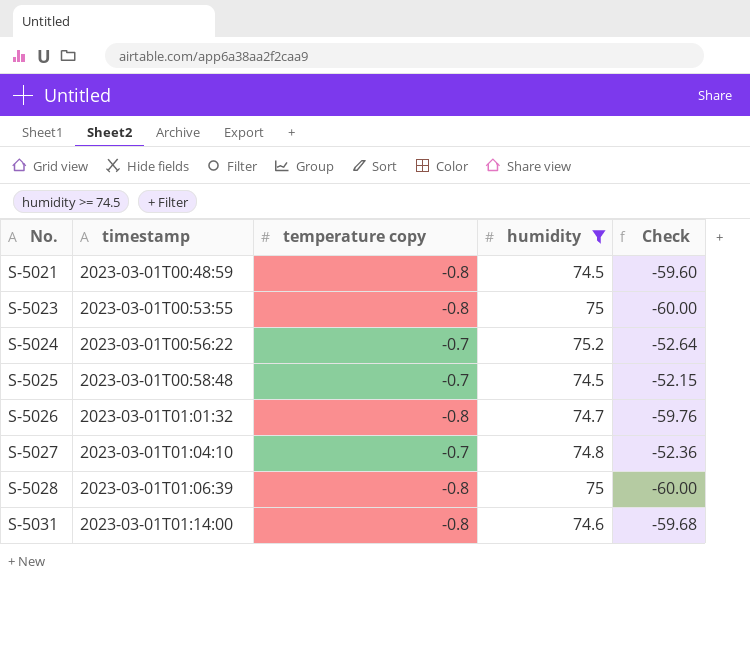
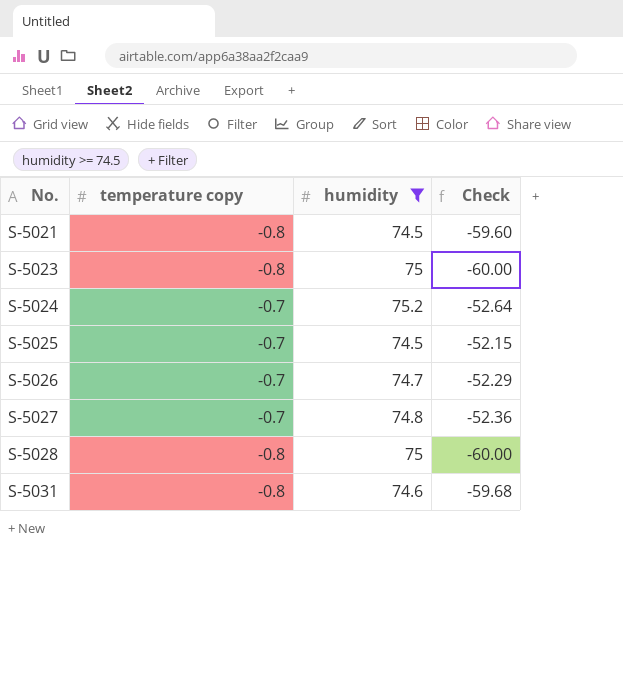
column timestamp | position: 2 -> none
S-5026 | temperature copy: -0.8 -> -0.7
S-5026 | Check: -59.76 -> -52.29

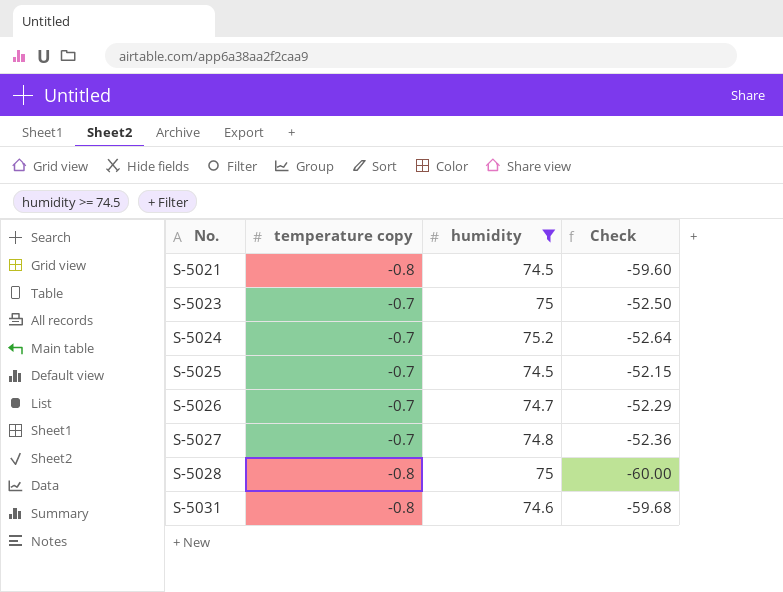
S-5023 | temperature copy: -0.8 -> -0.7
S-5023 | Check: -60.00 -> -52.50

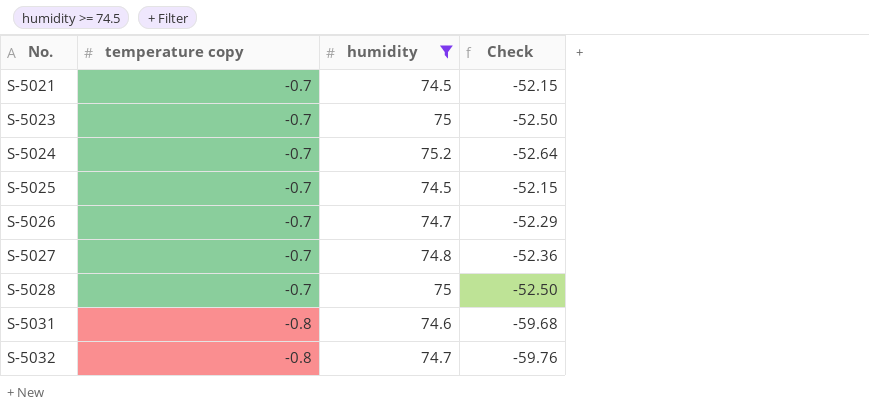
S-5021 | temperature copy: -0.8 -> -0.7
S-5021 | Check: -59.60 -> -52.15
S-5028 | temperature copy: -0.8 -> -0.7
S-5028 | Check: -60.00 -> -52.50
row S-5032: none -> -0.8 | 74.7 | -59.76

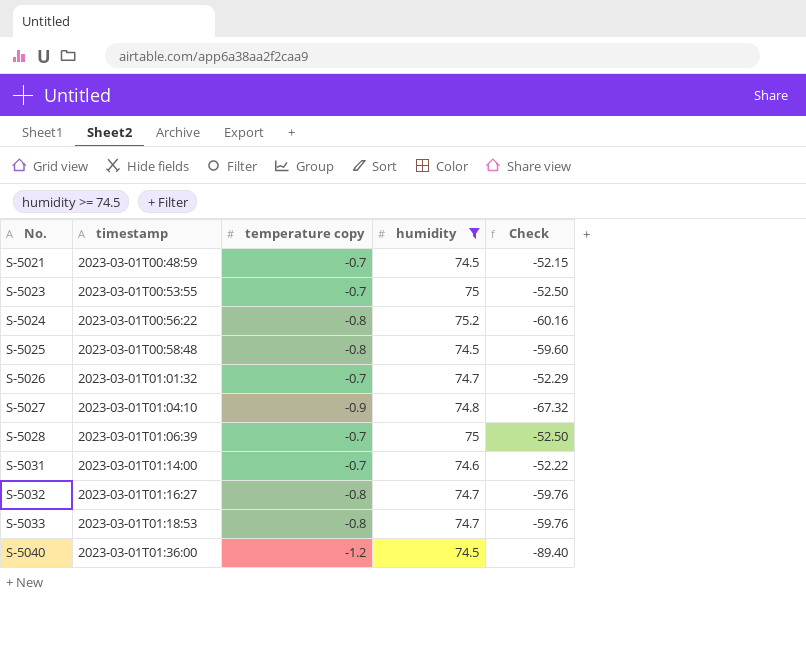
column timestamp | position: none -> 2
S-5024 | temperature copy: -0.7 -> -0.8
S-5024 | Check: -52.64 -> -60.16
S-5025 | temperature copy: -0.7 -> -0.8
S-5025 | Check: -52.15 -> -59.60
S-5027 | temperature copy: -0.7 -> -0.9
S-5027 | Check: -52.36 -> -67.32
S-5031 | temperature copy: -0.8 -> -0.7
S-5031 | Check: -59.68 -> -52.22
row S-5033: none -> 2023-03-01T01:18:53 | -0.8 | 74.7 | -59.76
row S-5040: none -> 2023-03-01T01:36:00 | -1.2 | 74.5 | -89.40

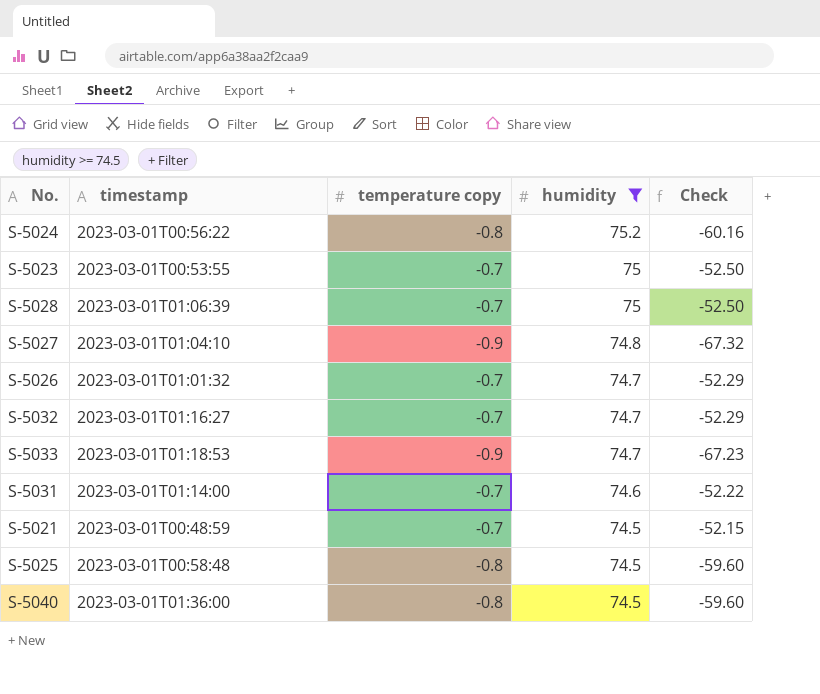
row order: No. ascending -> humidity descending
S-5032 | temperature copy: -0.8 -> -0.7
S-5032 | Check: -59.76 -> -52.29
S-5033 | temperature copy: -0.8 -> -0.9
S-5033 | Check: -59.76 -> -67.23
S-5040 | temperature copy: -1.2 -> -0.8
S-5040 | Check: -89.40 -> -59.60

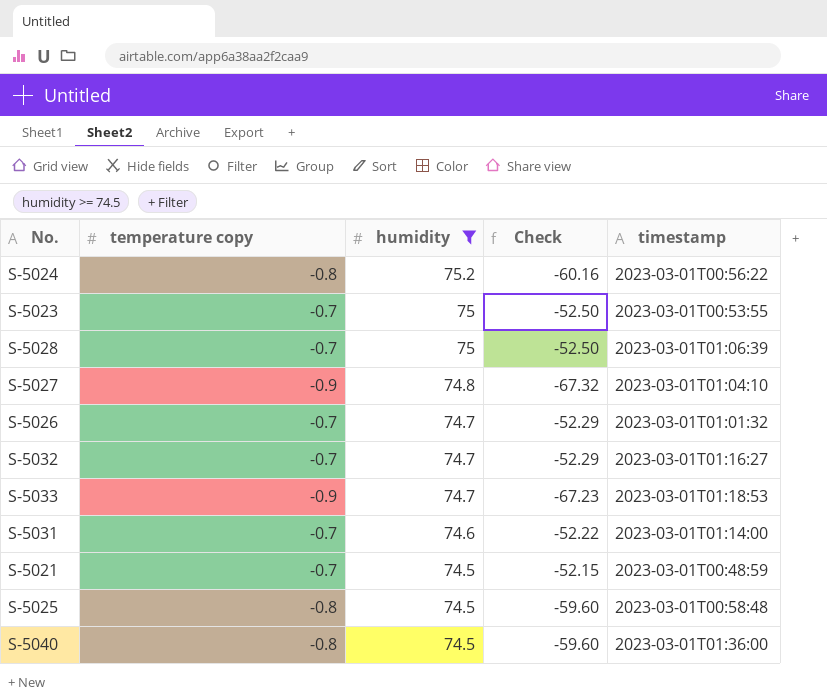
column timestamp | position: 2 -> 5

